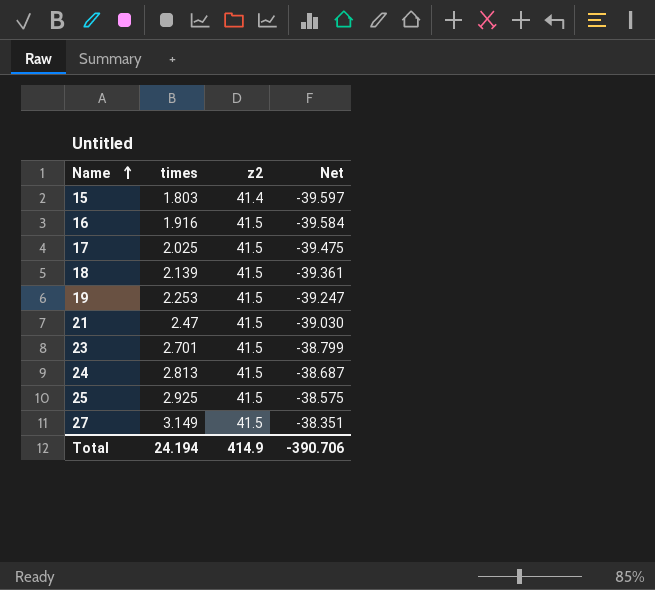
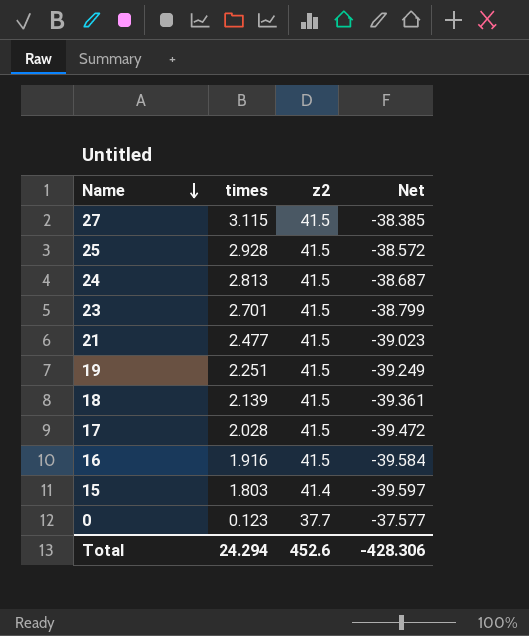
row order: Name ascending -> Name descending
27 | times: 3.149 -> 3.115
27 | Net: -38.351 -> -38.385
25 | times: 2.925 -> 2.928
25 | Net: -38.575 -> -38.572
21 | times: 2.47 -> 2.477
21 | Net: -39.030 -> -39.023
19 | times: 2.253 -> 2.251
19 | Net: -39.247 -> -39.249
17 | times: 2.025 -> 2.028
17 | Net: -39.475 -> -39.472
row 0: none -> 0.123 | 37.7 | -37.577
Total | times: 24.194 -> 24.294
Total | z2: 414.9 -> 452.6
Total | Net: -390.706 -> -428.306

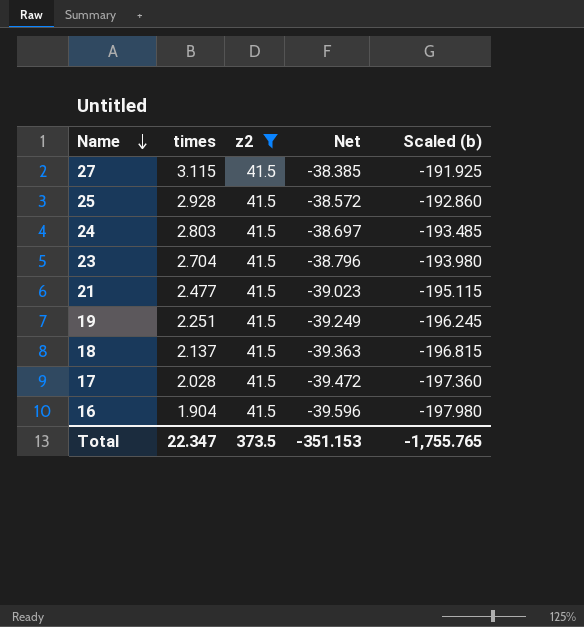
filter: none -> z2 = 41.5
column Scaled (b) | formula: none -> [Net] * 5
24 | times: 2.813 -> 2.803
24 | Net: -38.687 -> -38.697
23 | times: 2.701 -> 2.704
23 | Net: -38.799 -> -38.796
18 | times: 2.139 -> 2.137
18 | Net: -39.361 -> -39.363
16 | times: 1.916 -> 1.904
16 | Net: -39.584 -> -39.596
Total | times: 24.294 -> 22.347
Total | z2: 452.6 -> 373.5
Total | Net: -428.306 -> -351.153

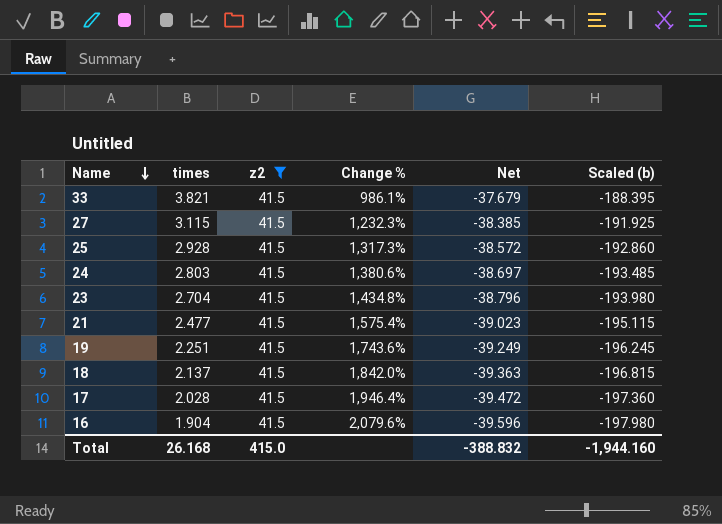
column Change % | formula: none -> ([z2] - [times]) / [times]
row 33: none -> 3.821 | 41.5 | 986.1% | -37.679 | -188.395
Total | times: 22.347 -> 26.168
Total | z2: 373.5 -> 415.0
Total | Net: -351.153 -> -388.832
Total | Scaled (b): -1,755.765 -> -1,944.160

